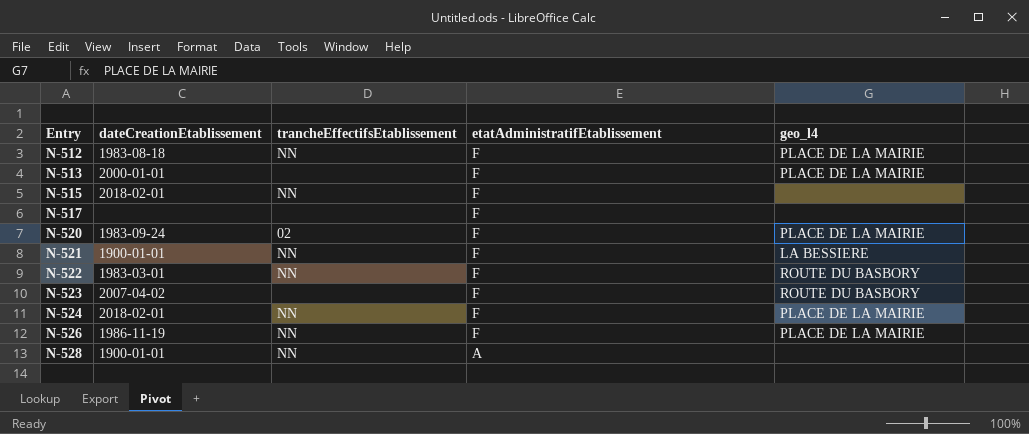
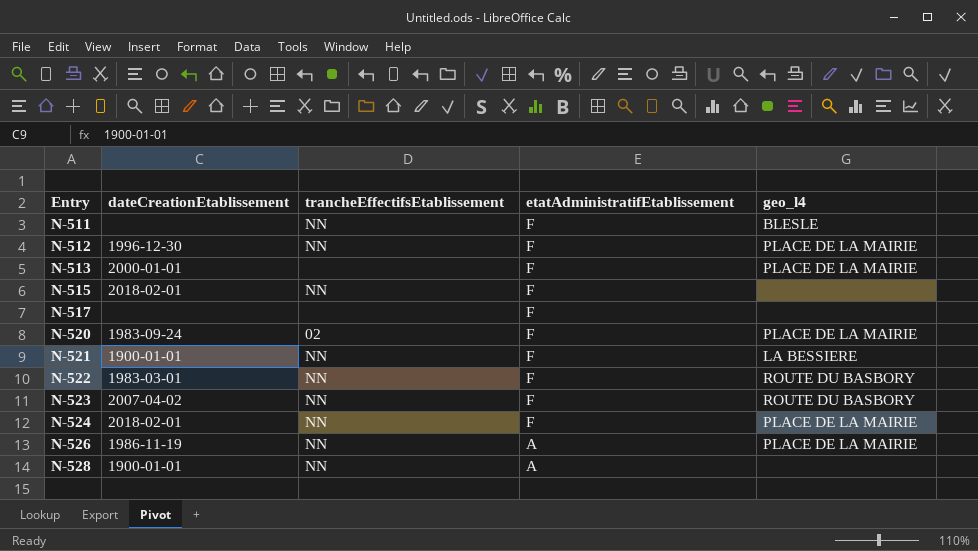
row N-511: none -> none | NN | F | BLESLE
N-512 | dateCreationEtablissement: 1983-08-18 -> 1996-12-30
N-523 | trancheEffectifsEtablissement: none -> NN
N-526 | etatAdministratifEtablissement: F -> A

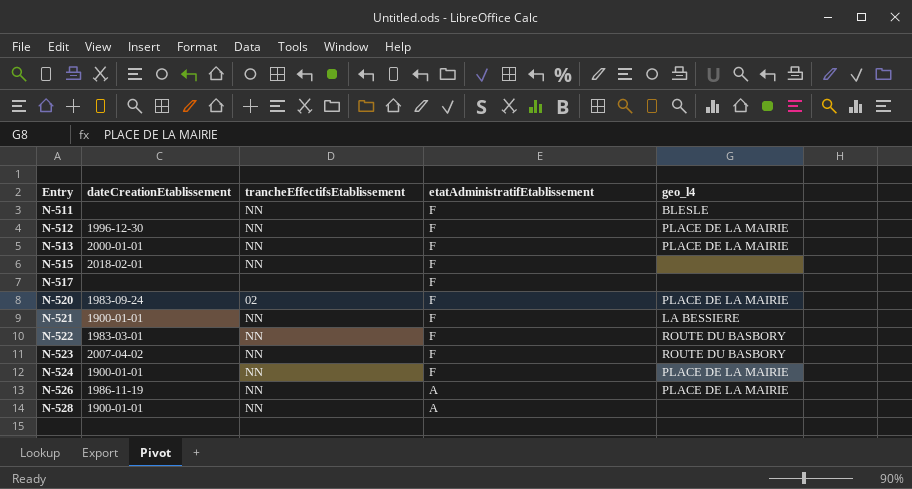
N-513 | trancheEffectifsEtablissement: none -> NN
N-524 | dateCreationEtablissement: 2018-02-01 -> 1900-01-01

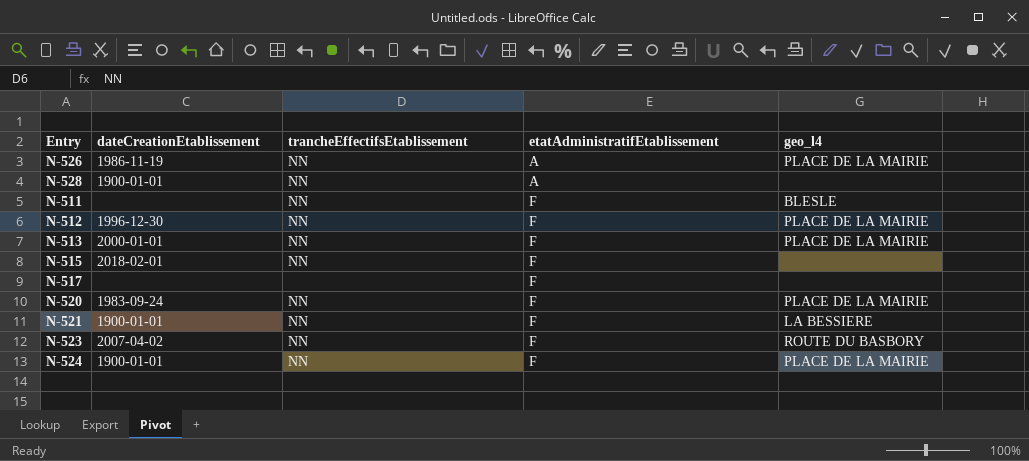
row order: Entry ascending -> etatAdministratifEtablissement ascending
row N-522: 1983-03-01 | NN | F | ROUTE DU BASBORY -> none
N-520 | trancheEffectifsEtablissement: 02 -> NN

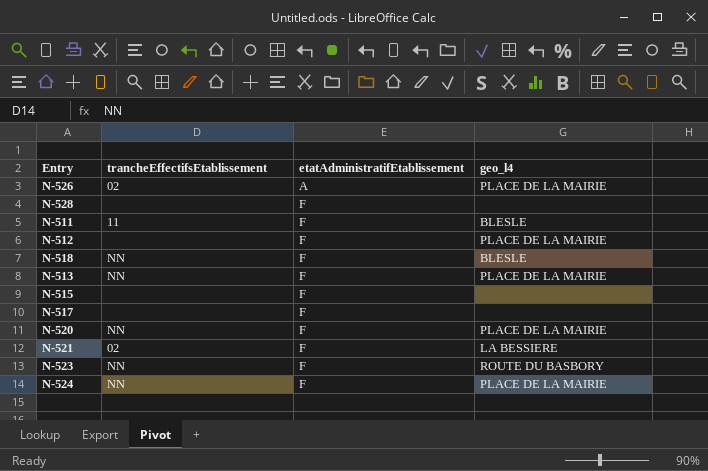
column dateCreationEtablissement | position: 2 -> none
N-526 | trancheEffectifsEtablissement: NN -> 02
N-528 | trancheEffectifsEtablissement: NN -> none
N-528 | etatAdministratifEtablissement: A -> F
N-511 | trancheEffectifsEtablissement: NN -> 11
N-512 | trancheEffectifsEtablissement: NN -> none
row N-518: none -> NN | F | BLESLE
N-515 | trancheEffectifsEtablissement: NN -> none
N-521 | trancheEffectifsEtablissement: NN -> 02

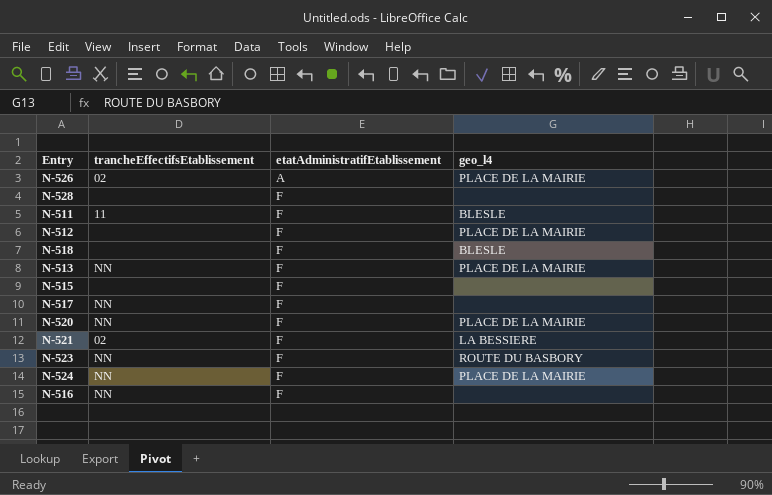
N-518 | trancheEffectifsEtablissement: NN -> none
N-517 | trancheEffectifsEtablissement: none -> NN
row N-516: none -> NN | F | none

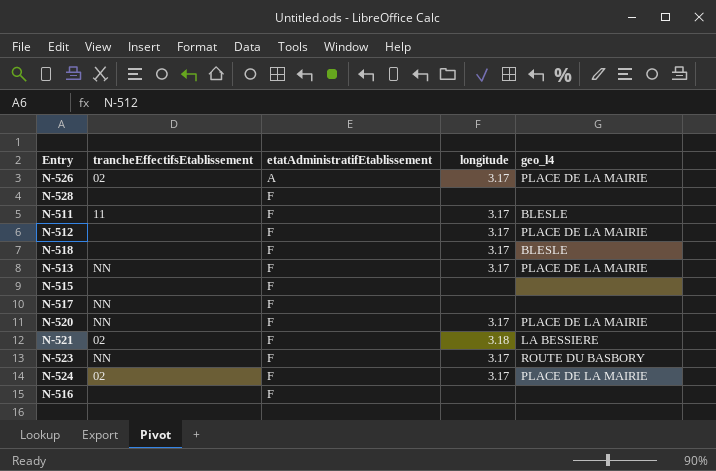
column longitude | position: none -> 4
N-524 | trancheEffectifsEtablissement: NN -> 02
N-516 | trancheEffectifsEtablissement: NN -> none

